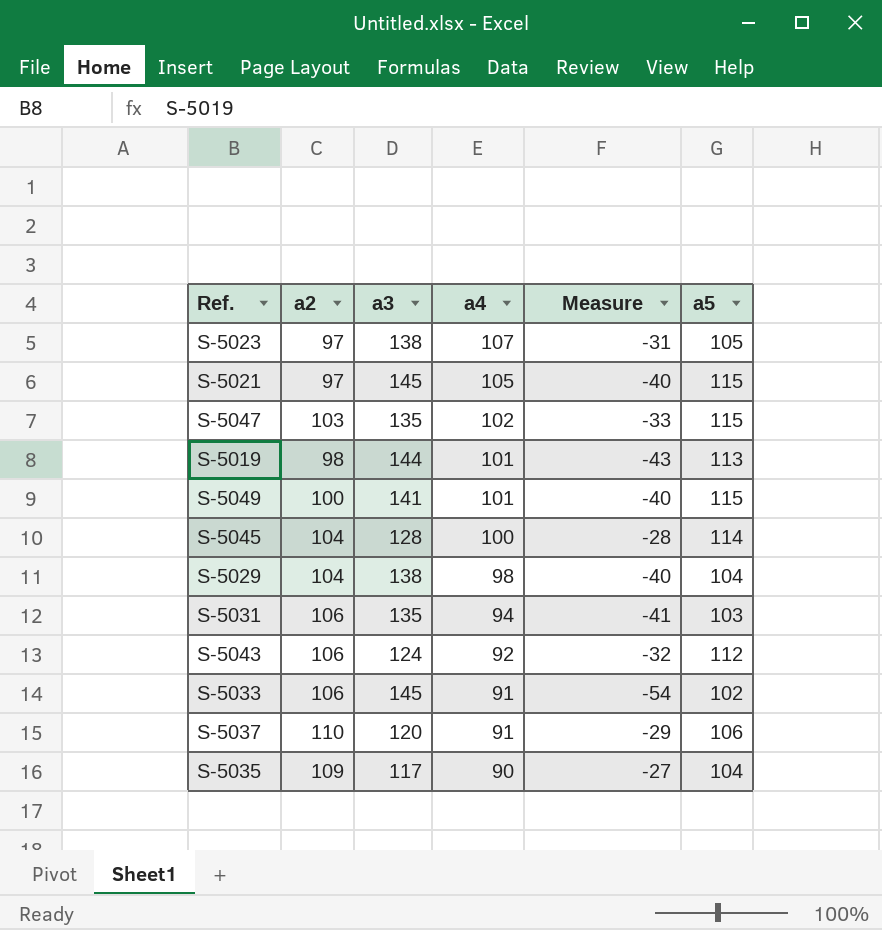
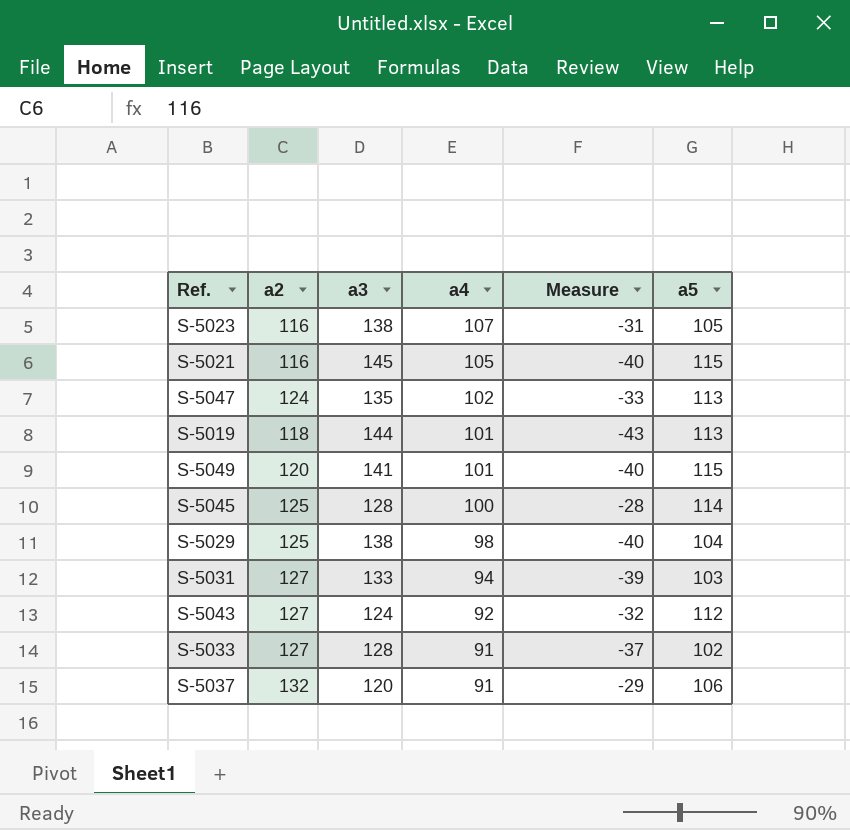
row S-5035: 109 | 117 | 90 | -27 | 104 -> none
S-5023 | a2: 97 -> 116
S-5021 | a2: 97 -> 116
S-5047 | a2: 103 -> 124
S-5047 | a5: 115 -> 113
S-5019 | a2: 98 -> 118
S-5049 | a2: 100 -> 120
S-5045 | a2: 104 -> 125
S-5029 | a2: 104 -> 125
S-5031 | a2: 106 -> 127
S-5031 | a3: 135 -> 133
S-5031 | Measure: -41 -> -39
S-5043 | a2: 106 -> 127
S-5033 | a2: 106 -> 127
S-5033 | a3: 145 -> 128
S-5033 | Measure: -54 -> -37
S-5037 | a2: 110 -> 132

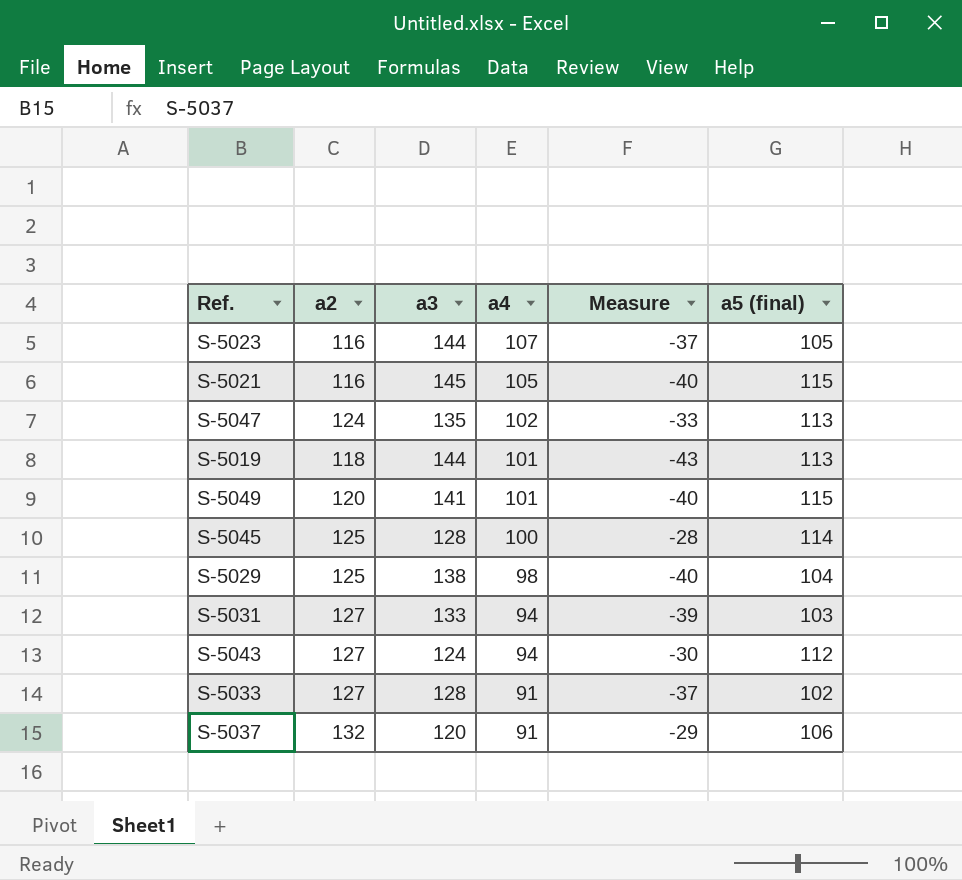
column name: a5 -> a5 (final)
S-5023 | a3: 138 -> 144
S-5023 | Measure: -31 -> -37
S-5043 | a4: 92 -> 94
S-5043 | Measure: -32 -> -30

